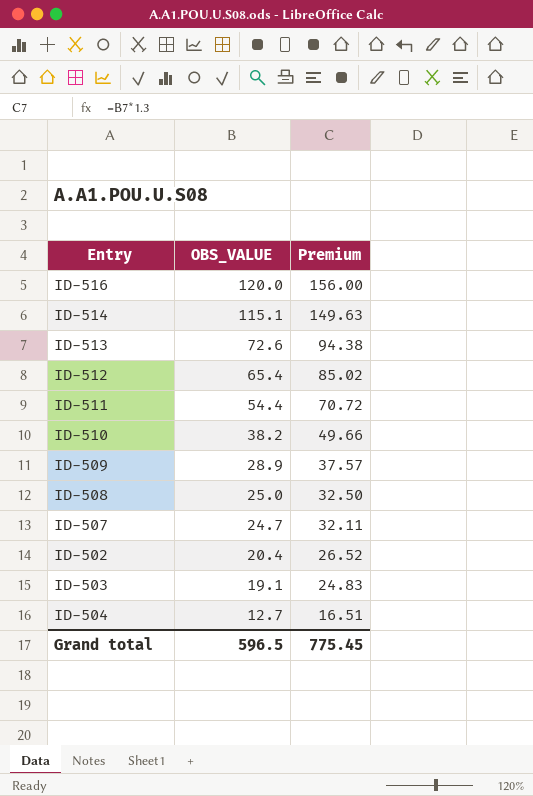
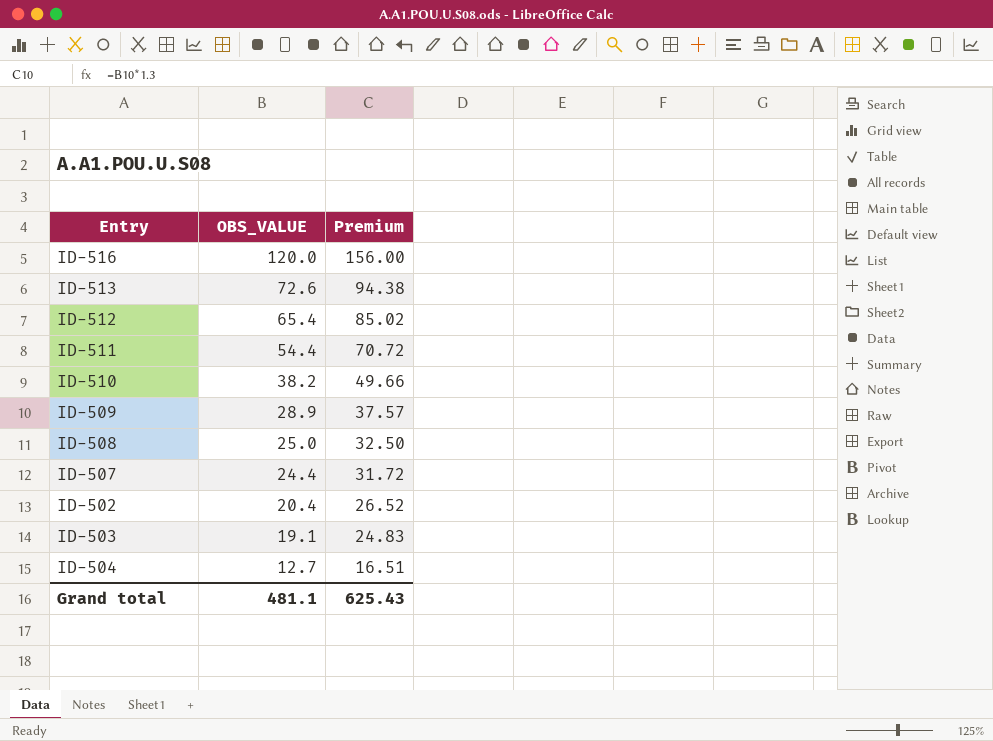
row ID-514: 115.1 | 149.63 -> none
ID-507 | OBS_VALUE: 24.7 -> 24.4
ID-507 | Premium: 32.11 -> 31.72
Grand total | OBS_VALUE: 596.5 -> 481.1
Grand total | Premium: 775.45 -> 625.43

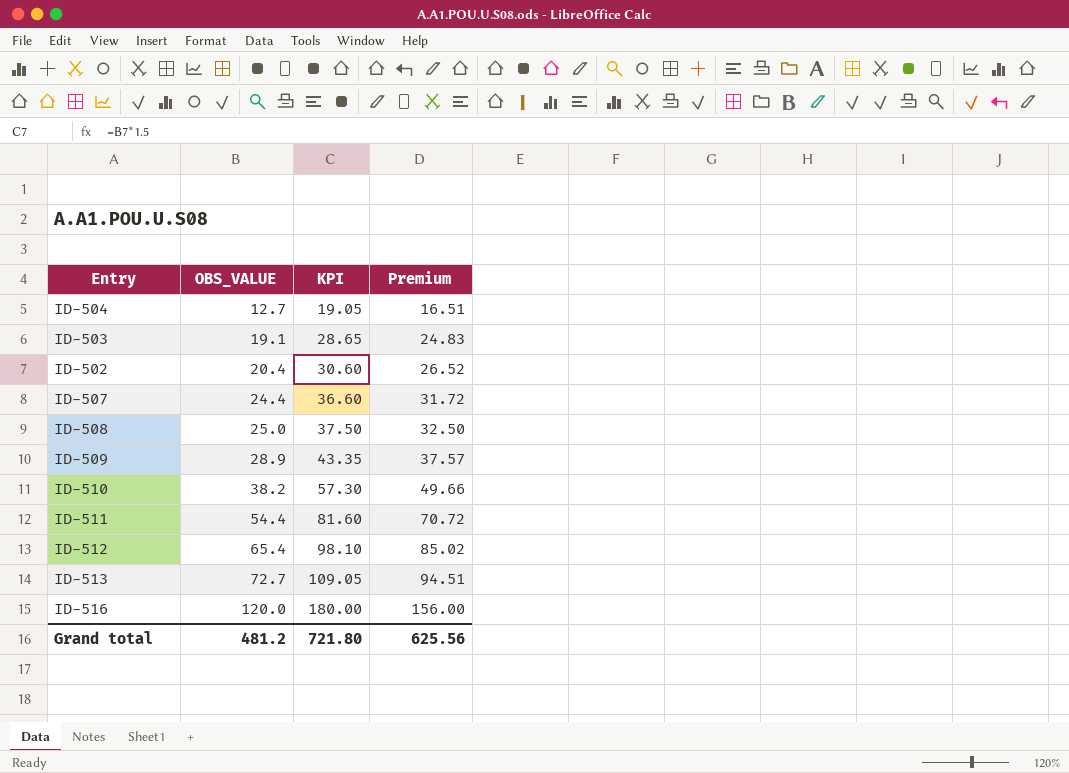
row order: OBS_VALUE descending -> OBS_VALUE ascending
column KPI | formula: none -> [OBS_VALUE] * 1.5
ID-513 | OBS_VALUE: 72.6 -> 72.7
ID-513 | Premium: 94.38 -> 94.51
Grand total | OBS_VALUE: 481.1 -> 481.2
Grand total | Premium: 625.43 -> 625.56

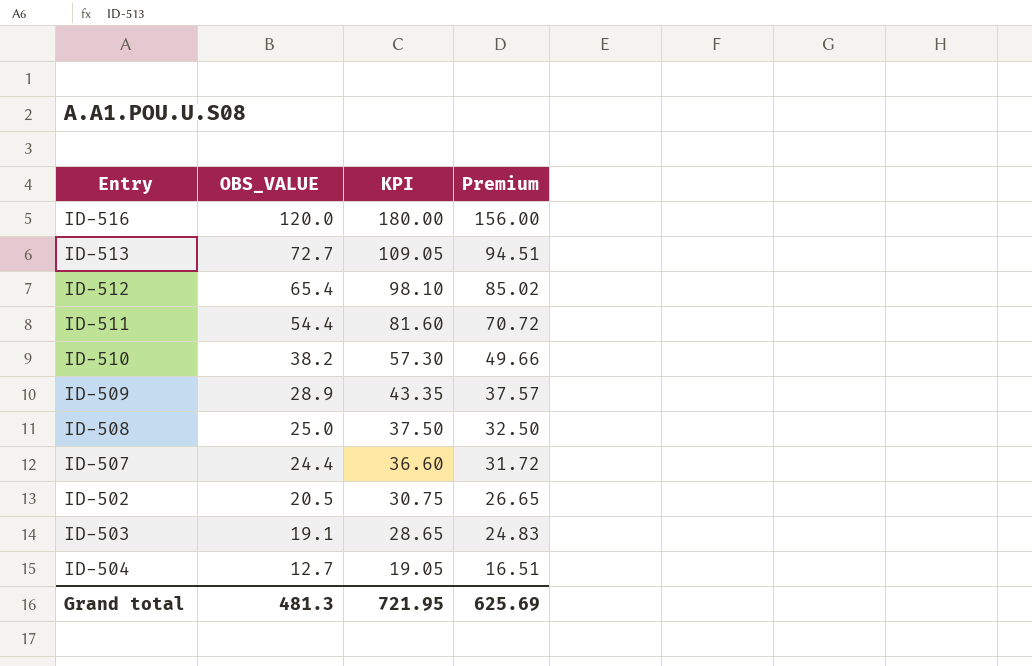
row order: OBS_VALUE ascending -> OBS_VALUE descending
ID-502 | OBS_VALUE: 20.4 -> 20.5
ID-502 | KPI: 30.60 -> 30.75
ID-502 | Premium: 26.52 -> 26.65
Grand total | OBS_VALUE: 481.2 -> 481.3
Grand total | KPI: 721.80 -> 721.95
Grand total | Premium: 625.56 -> 625.69

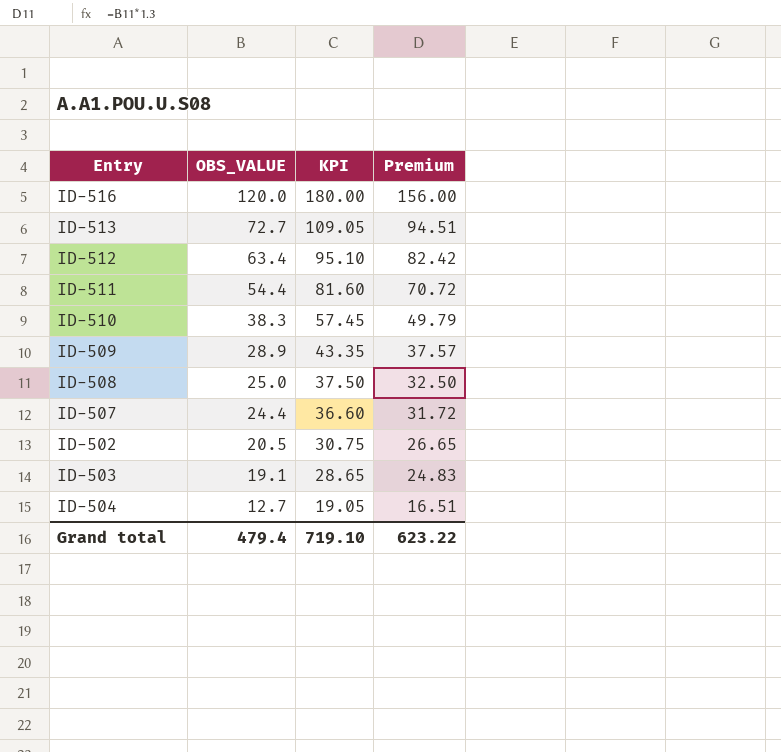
ID-512 | OBS_VALUE: 65.4 -> 63.4
ID-512 | KPI: 98.10 -> 95.10
ID-512 | Premium: 85.02 -> 82.42
ID-510 | OBS_VALUE: 38.2 -> 38.3
ID-510 | KPI: 57.30 -> 57.45
ID-510 | Premium: 49.66 -> 49.79
Grand total | OBS_VALUE: 481.3 -> 479.4
Grand total | KPI: 721.95 -> 719.10
Grand total | Premium: 625.69 -> 623.22

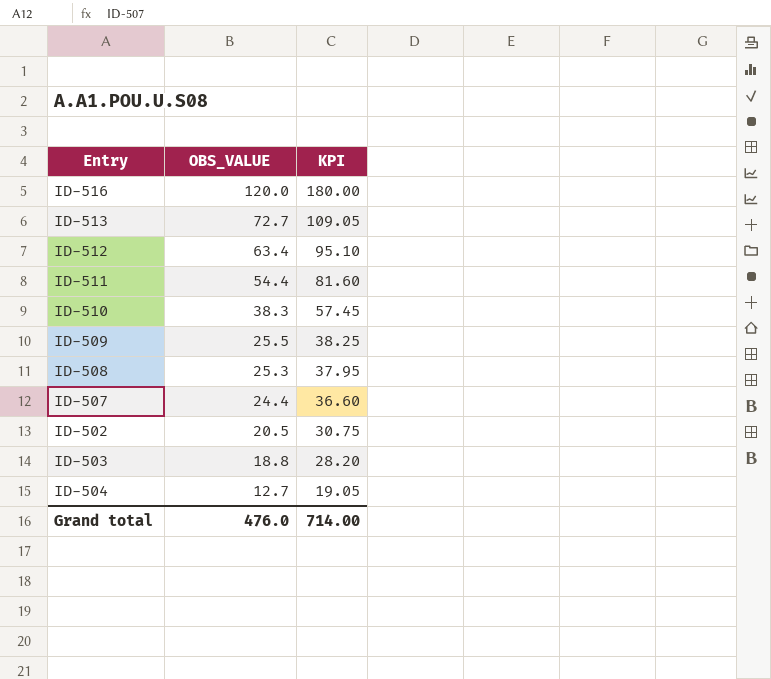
column Premium | formula: [OBS_VALUE] * 1.3 -> none
ID-509 | OBS_VALUE: 28.9 -> 25.5
ID-509 | KPI: 43.35 -> 38.25
ID-508 | OBS_VALUE: 25.0 -> 25.3
ID-508 | KPI: 37.50 -> 37.95
ID-503 | OBS_VALUE: 19.1 -> 18.8
ID-503 | KPI: 28.65 -> 28.20
Grand total | OBS_VALUE: 479.4 -> 476.0
Grand total | KPI: 719.10 -> 714.00

